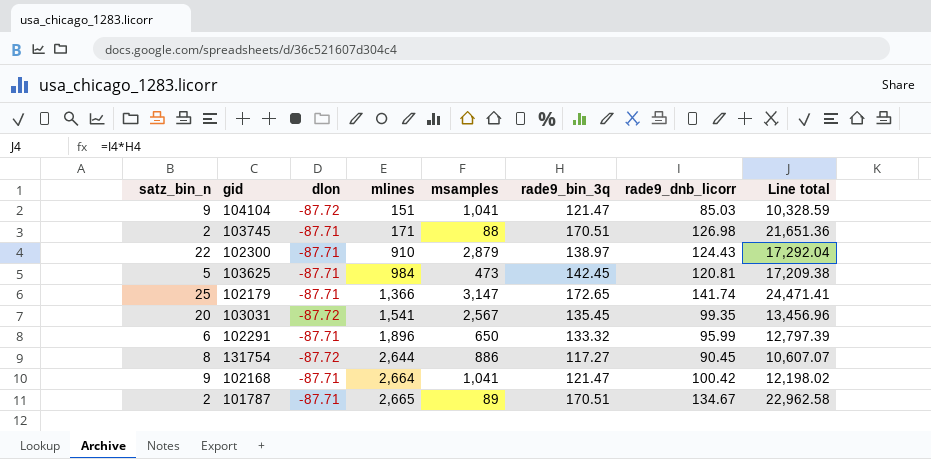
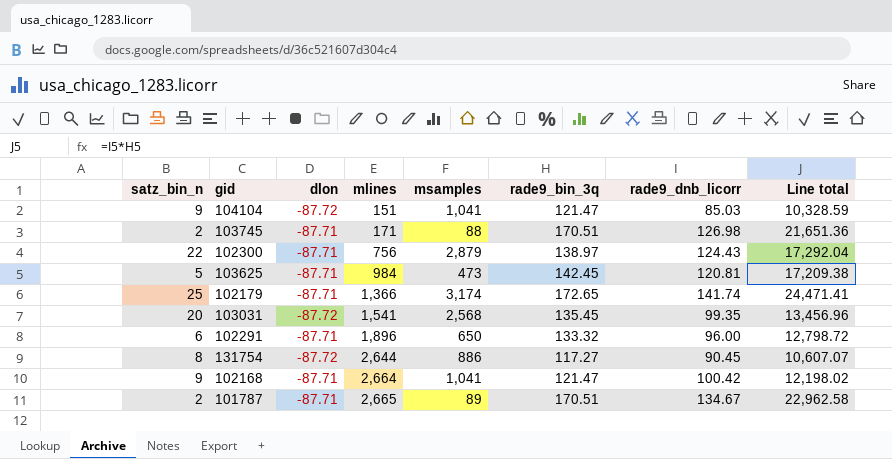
102300 | mlines: 910 -> 756
102179 | msamples: 3,147 -> 3,174
103031 | msamples: 2,567 -> 2,568
102291 | rade9_dnb_licorr: 95.99 -> 96.00
102291 | Line total: 12,797.39 -> 12,798.72

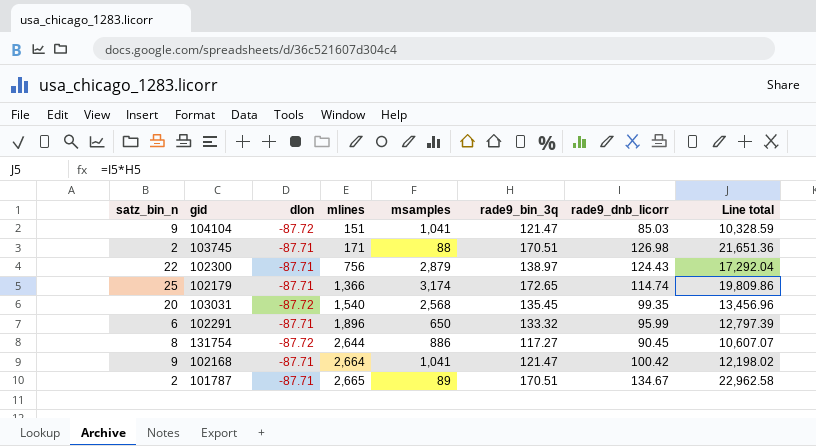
row 103625: 5 | -87.71 | 984 | 473 | 142.45 | 120.81 | 17,209.38 -> none
102179 | rade9_dnb_licorr: 141.74 -> 114.74
102179 | Line total: 24,471.41 -> 19,809.86
103031 | mlines: 1,541 -> 1,540
102291 | rade9_dnb_licorr: 96.00 -> 95.99
102291 | Line total: 12,798.72 -> 12,797.39

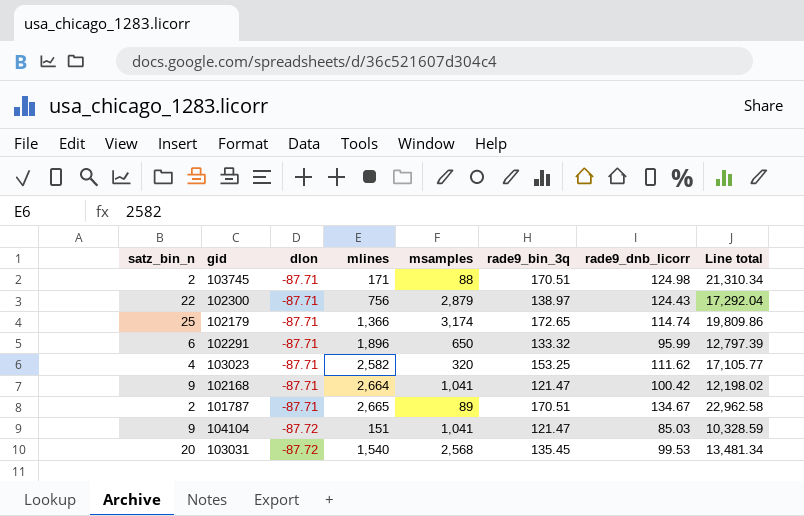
row order: mlines ascending -> dlon descending
row 131754: 8 | -87.72 | 2,644 | 886 | 117.27 | 90.45 | 10,607.07 -> none
103745 | rade9_dnb_licorr: 126.98 -> 124.98
103745 | Line total: 21,651.36 -> 21,310.34
row 103023: none -> 4 | -87.71 | 2,582 | 320 | 153.25 | 111.62 | 17,105.77
103031 | rade9_dnb_licorr: 99.35 -> 99.53
103031 | Line total: 13,456.96 -> 13,481.34

